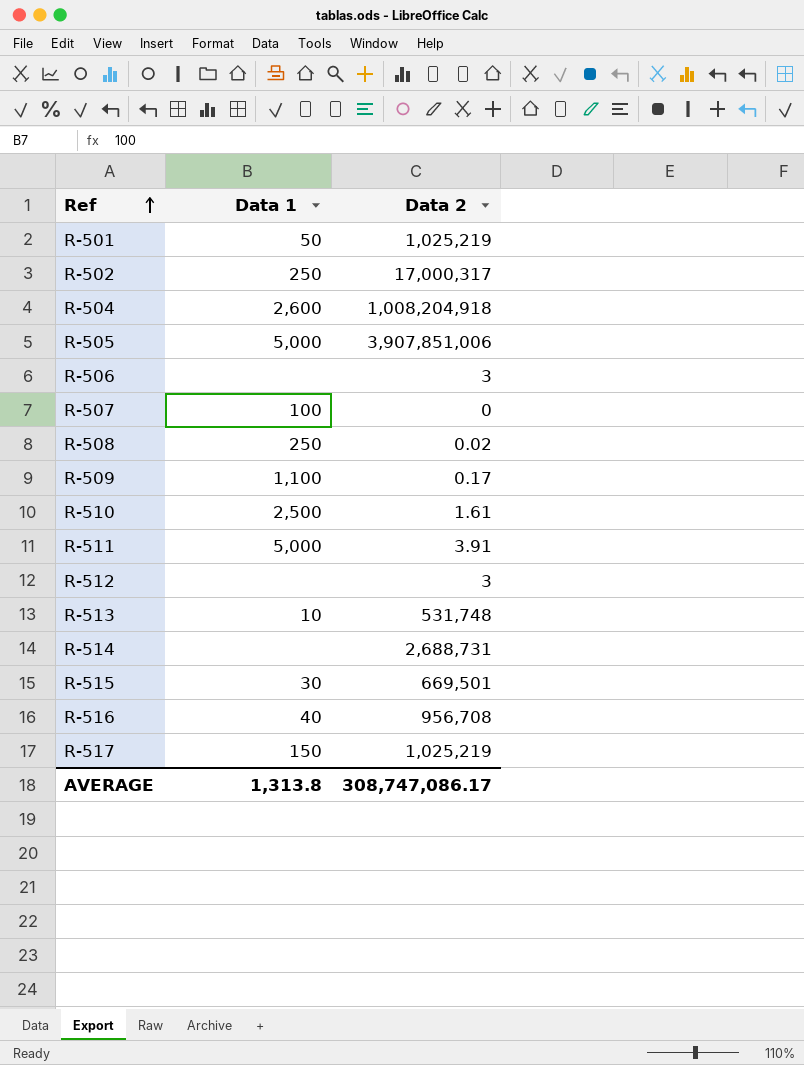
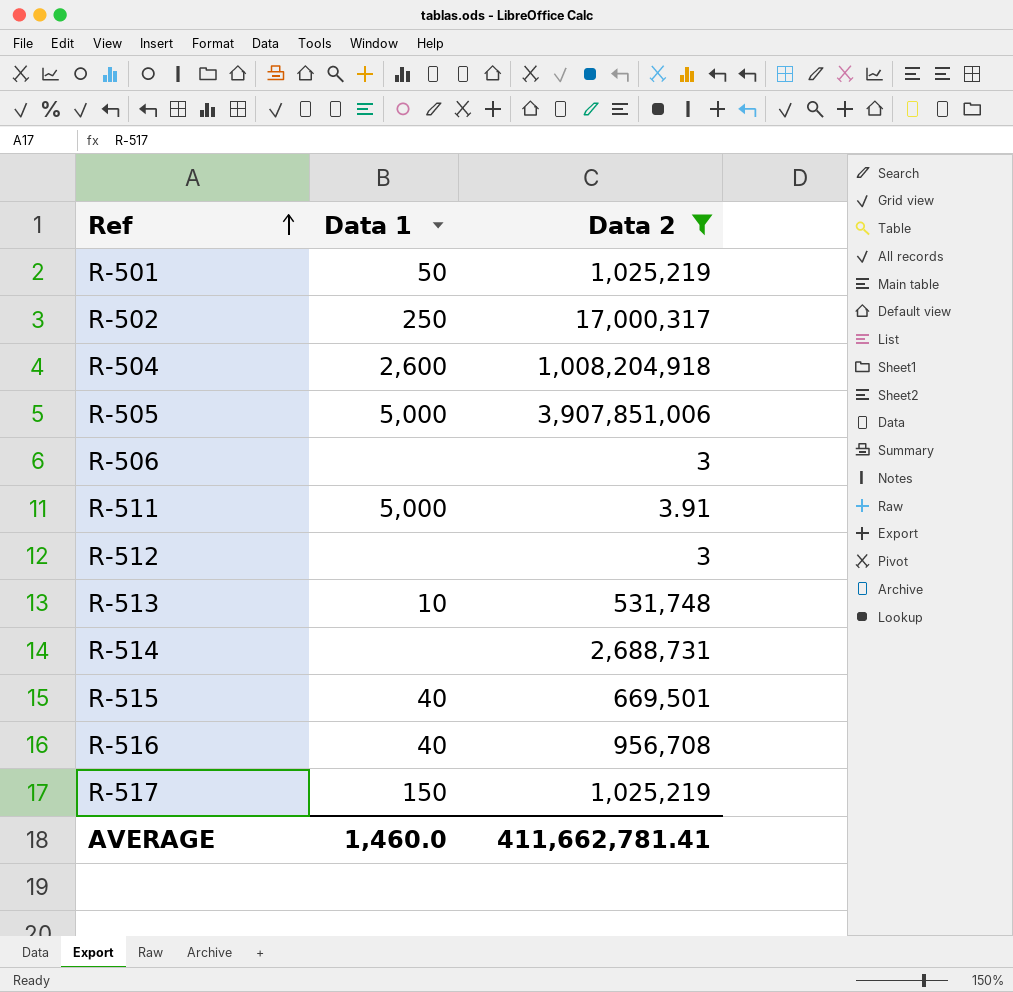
filter: none -> Data 2 >= 3
R-515 | Data 1: 30 -> 40
AVERAGE | Data 1: 1,313.8 -> 1,460.0
AVERAGE | Data 2: 308,747,086.17 -> 411,662,781.41

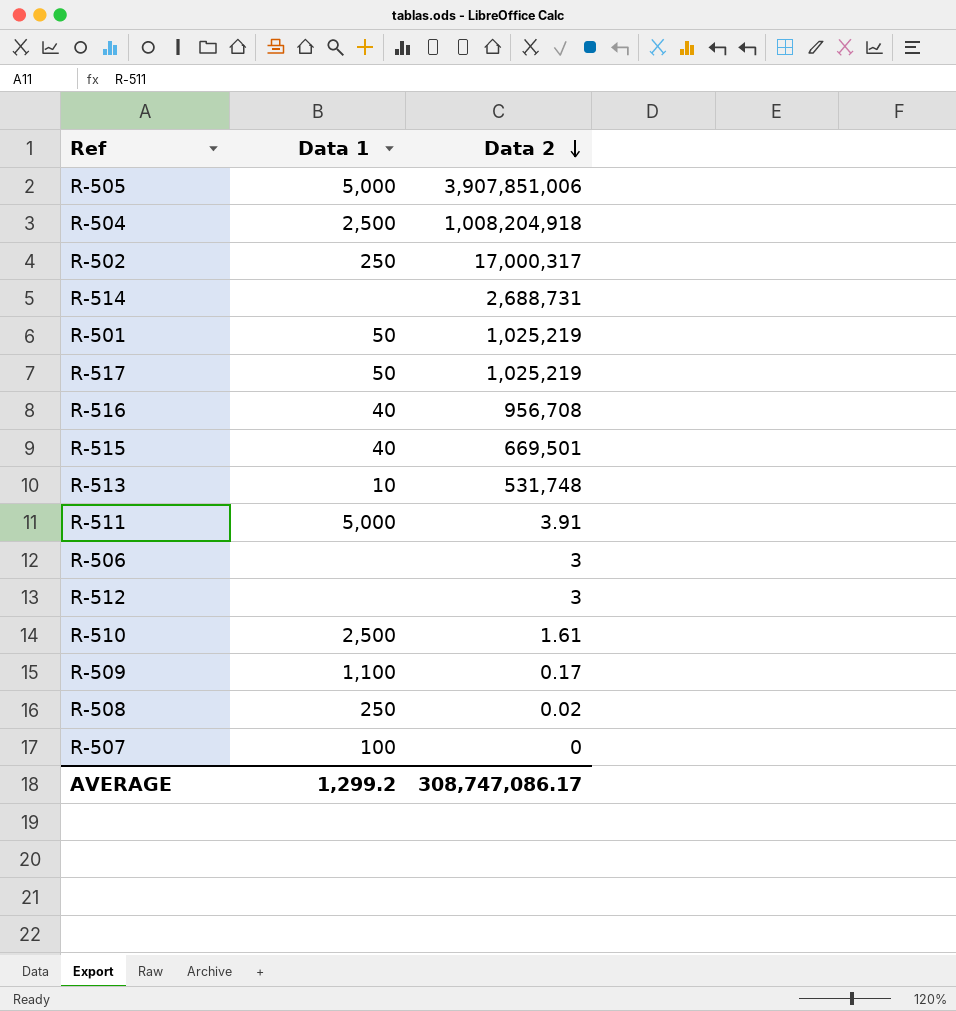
filter: Data 2 >= 3 -> none
row order: Ref ascending -> Data 2 descending
R-504 | Data 1: 2,600 -> 2,500
R-517 | Data 1: 150 -> 50
AVERAGE | Data 1: 1,460.0 -> 1,299.2
AVERAGE | Data 2: 411,662,781.41 -> 308,747,086.17

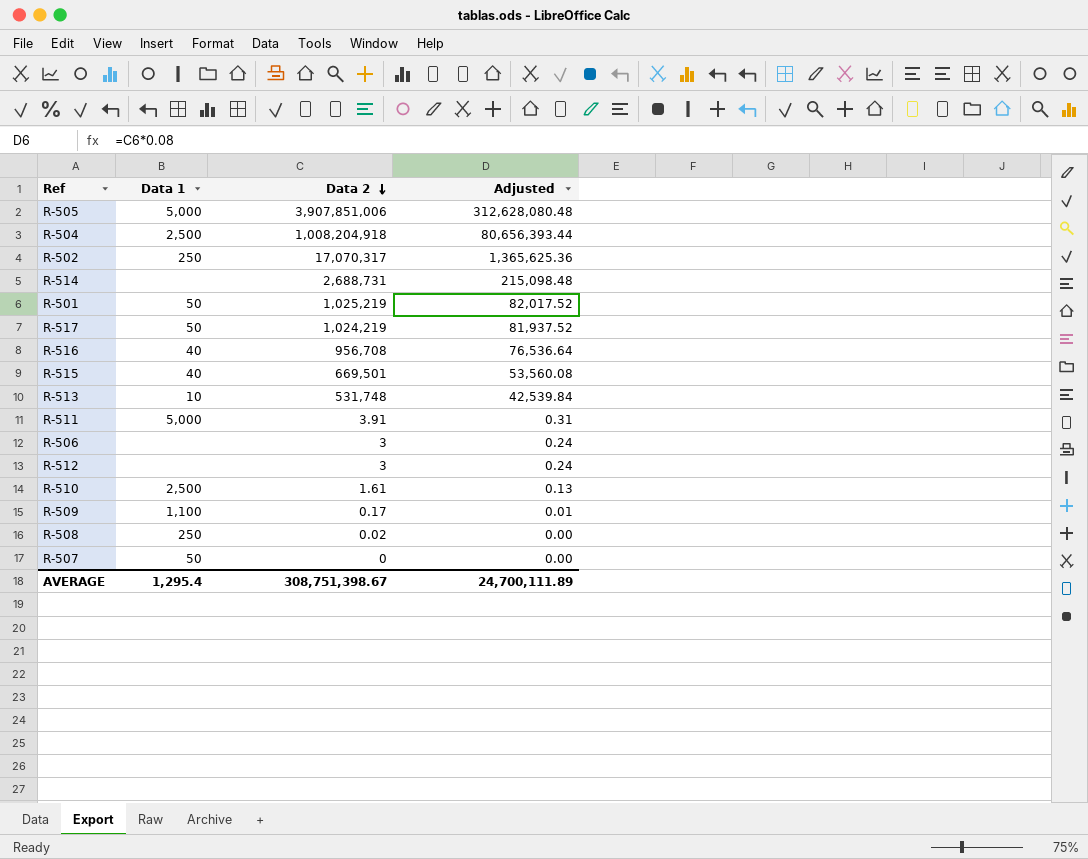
column Adjusted | formula: none -> [Data 2] * 0.08
R-502 | Data 2: 17,000,317 -> 17,070,317
R-517 | Data 2: 1,025,219 -> 1,024,219
R-507 | Data 1: 100 -> 50
AVERAGE | Data 1: 1,299.2 -> 1,295.4
AVERAGE | Data 2: 308,747,086.17 -> 308,751,398.67

